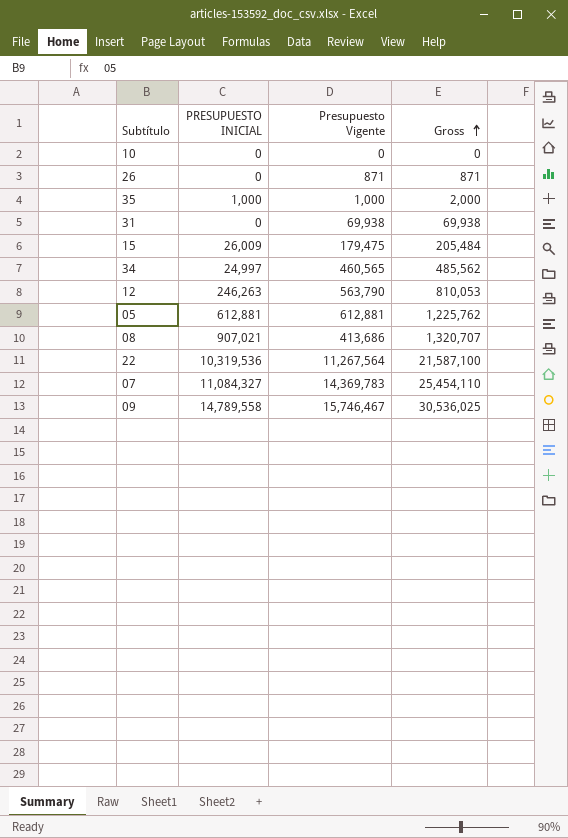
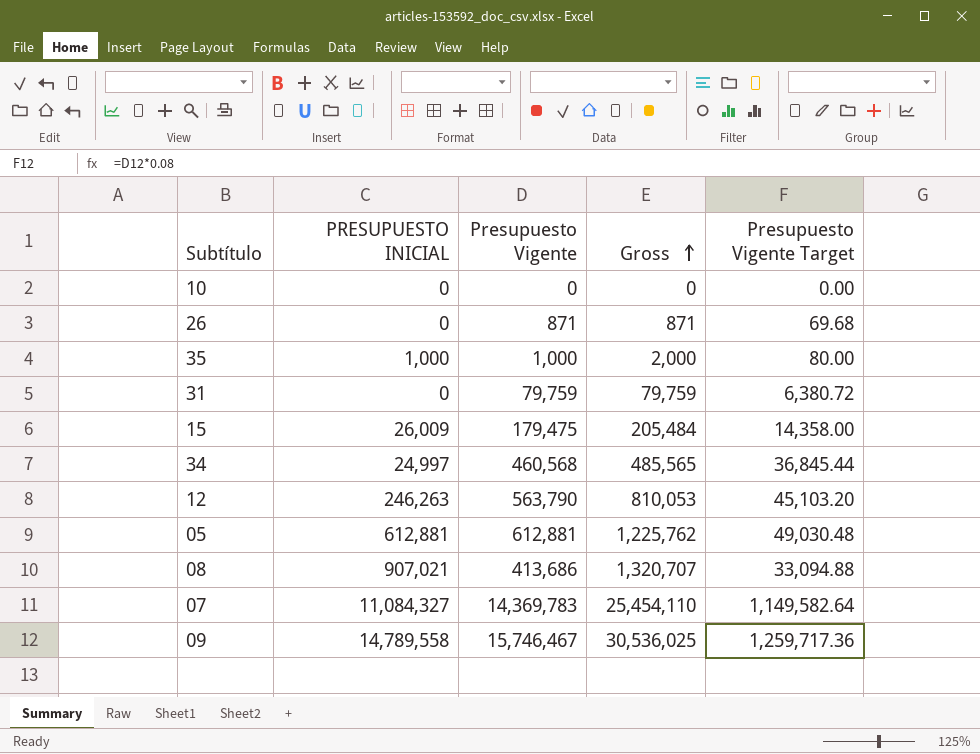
column Presupuesto Vigente Target | formula: none -> [Presupuesto Vigente] * 0.08
row 22: 10,319,536 | 11,267,564 | 21,587,100 -> none
31 | Presupuesto Vigente: 69,938 -> 79,759
31 | Gross: 69,938 -> 79,759
34 | Presupuesto Vigente: 460,565 -> 460,568
34 | Gross: 485,562 -> 485,565

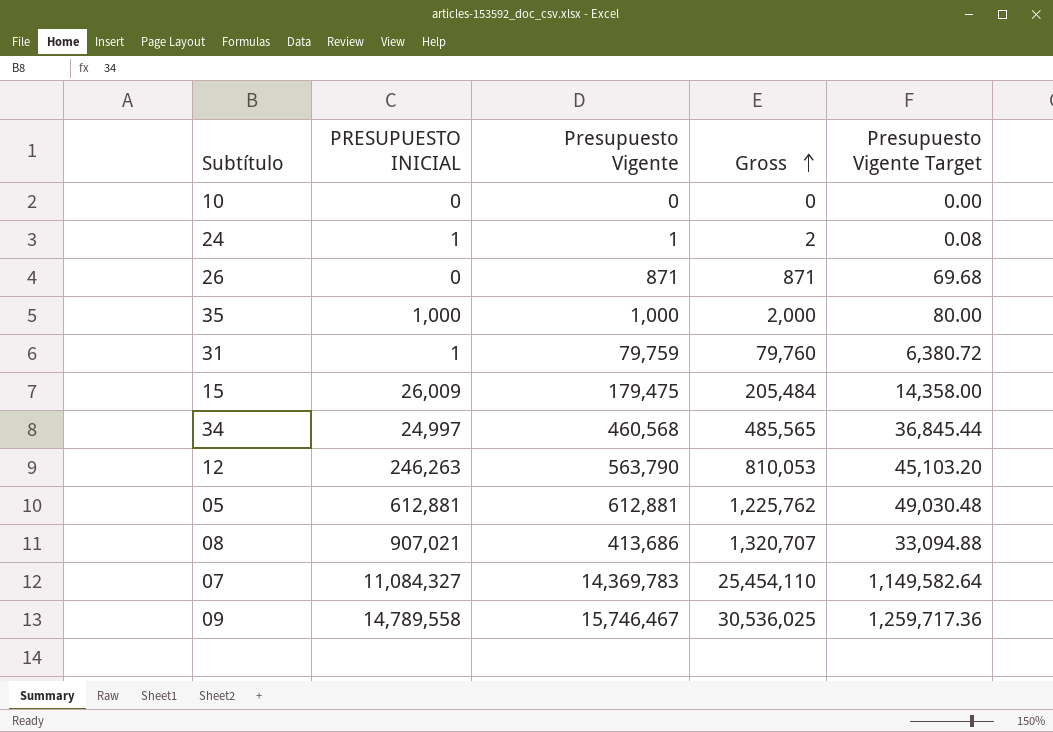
row 24: none -> 1 | 1 | 2 | 0.08
31 | PRESUPUESTO INICIAL: 0 -> 1
31 | Gross: 79,759 -> 79,760

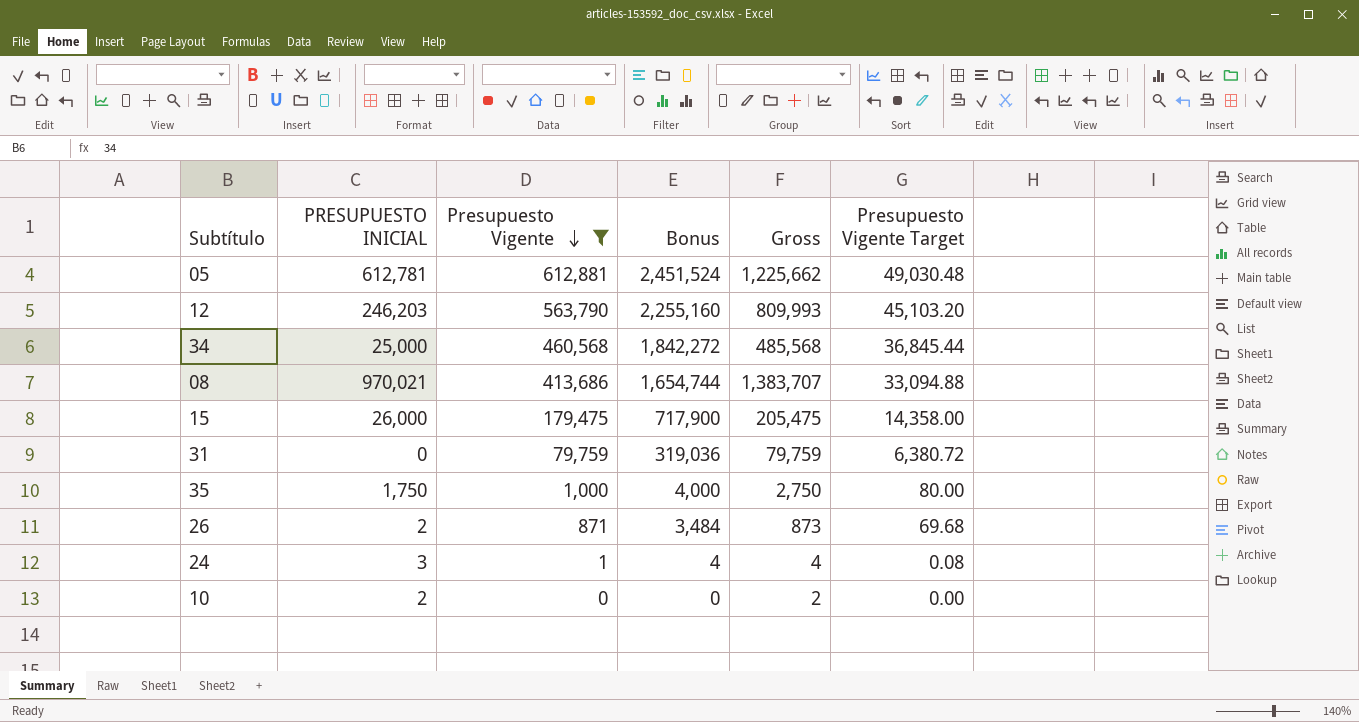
filter: none -> Presupuesto Vigente <= 612,881
row order: Gross ascending -> Presupuesto Vigente descending
column Bonus | formula: none -> [Presupuesto Vigente] * 4
05 | PRESUPUESTO INICIAL: 612,881 -> 612,781
05 | Gross: 1,225,762 -> 1,225,662
12 | PRESUPUESTO INICIAL: 246,263 -> 246,203
12 | Gross: 810,053 -> 809,993
34 | PRESUPUESTO INICIAL: 24,997 -> 25,000
34 | Gross: 485,565 -> 485,568
08 | PRESUPUESTO INICIAL: 907,021 -> 970,021
08 | Gross: 1,320,707 -> 1,383,707
15 | PRESUPUESTO INICIAL: 26,009 -> 26,000
15 | Gross: 205,484 -> 205,475
31 | PRESUPUESTO INICIAL: 1 -> 0
31 | Gross: 79,760 -> 79,759
35 | PRESUPUESTO INICIAL: 1,000 -> 1,750
35 | Gross: 2,000 -> 2,750
26 | PRESUPUESTO INICIAL: 0 -> 2
26 | Gross: 871 -> 873
24 | PRESUPUESTO INICIAL: 1 -> 3
24 | Gross: 2 -> 4
10 | PRESUPUESTO INICIAL: 0 -> 2
10 | Gross: 0 -> 2

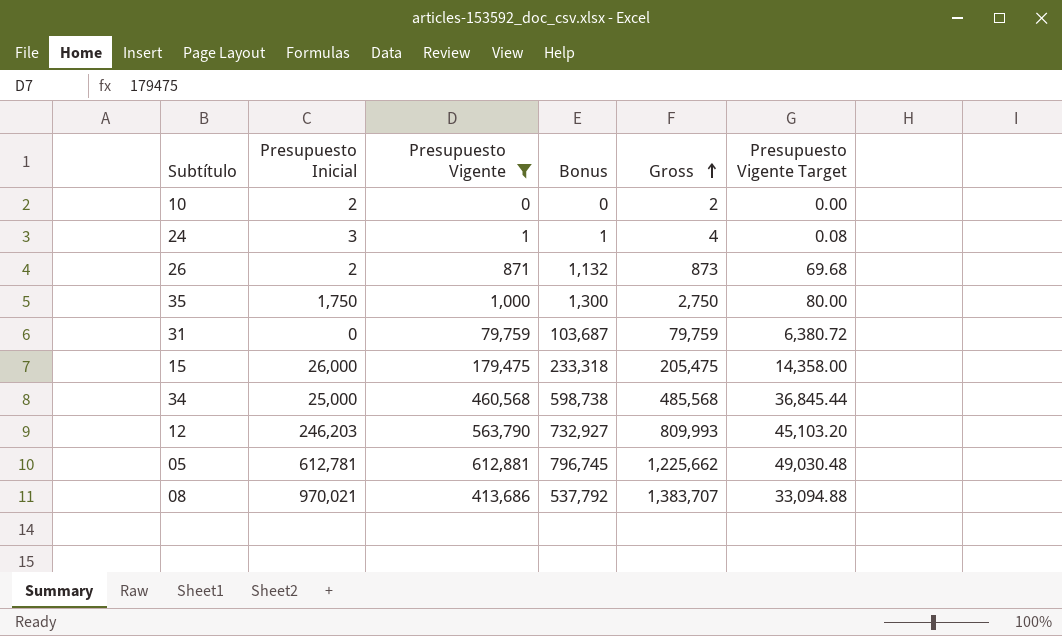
row order: Presupuesto Vigente descending -> Gross ascending
column name: PRESUPUESTO INICIAL -> Presupuesto Inicial
column Bonus | formula: [Presupuesto Vigente] * 4 -> [Presupuesto Vigente] * 1.3

